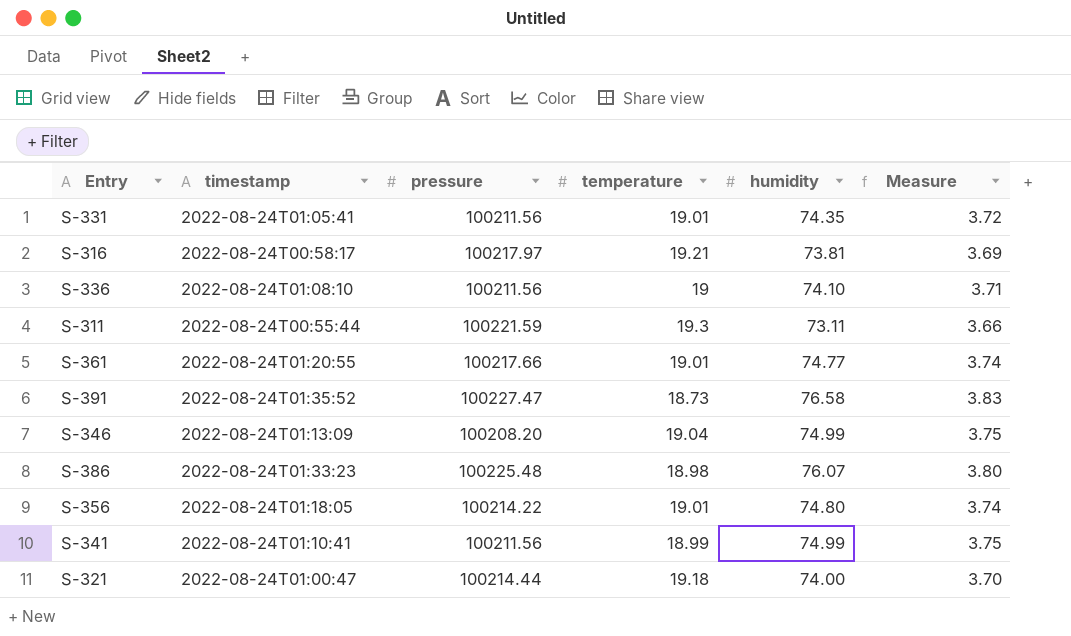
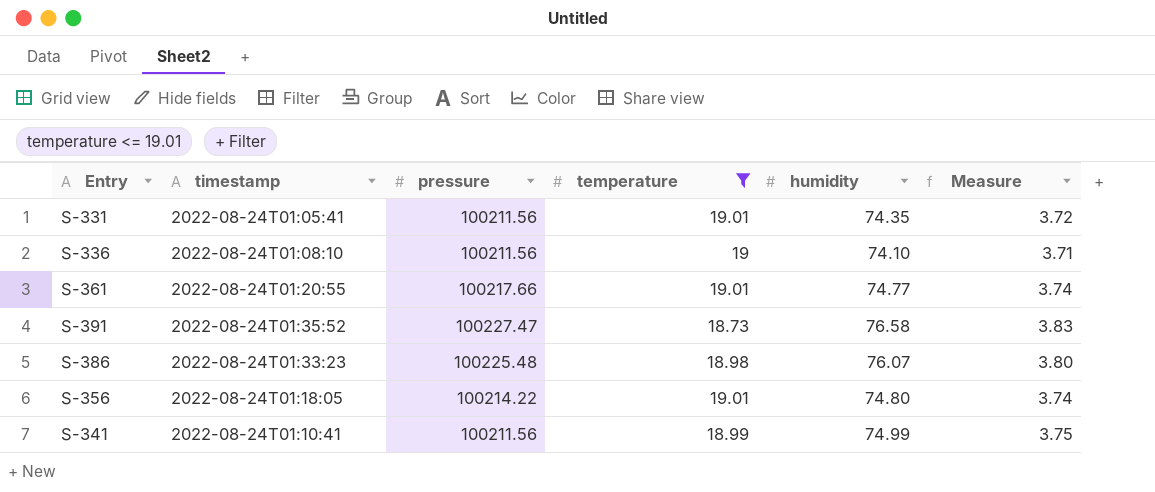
filter: none -> temperature <= 19.01

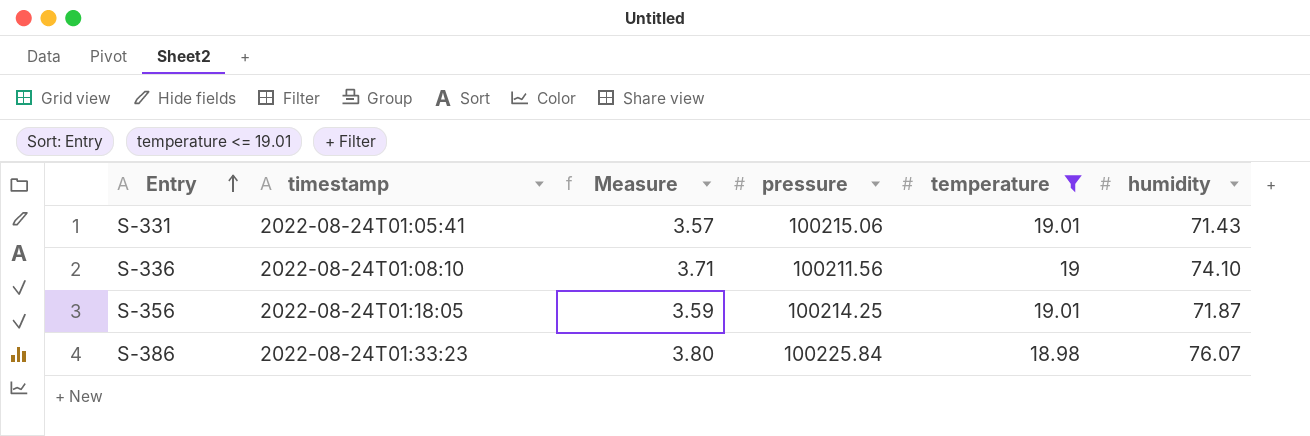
row order: none -> Entry ascending
column Measure | position: 6 -> 3
row S-361: 2022-08-24T01:20:55 | 100217.66 | 19.01 | 74.77 | 3.74 -> none
row S-391: 2022-08-24T01:35:52 | 100227.47 | 18.73 | 76.58 | 3.83 -> none
row S-341: 2022-08-24T01:10:41 | 100211.56 | 18.99 | 74.99 | 3.75 -> none
S-331 | Measure: 3.72 -> 3.57
S-331 | pressure: 100211.56 -> 100215.06
S-331 | humidity: 74.35 -> 71.43
S-356 | Measure: 3.74 -> 3.59
S-356 | pressure: 100214.22 -> 100214.25
S-356 | humidity: 74.80 -> 71.87
S-386 | pressure: 100225.48 -> 100225.84

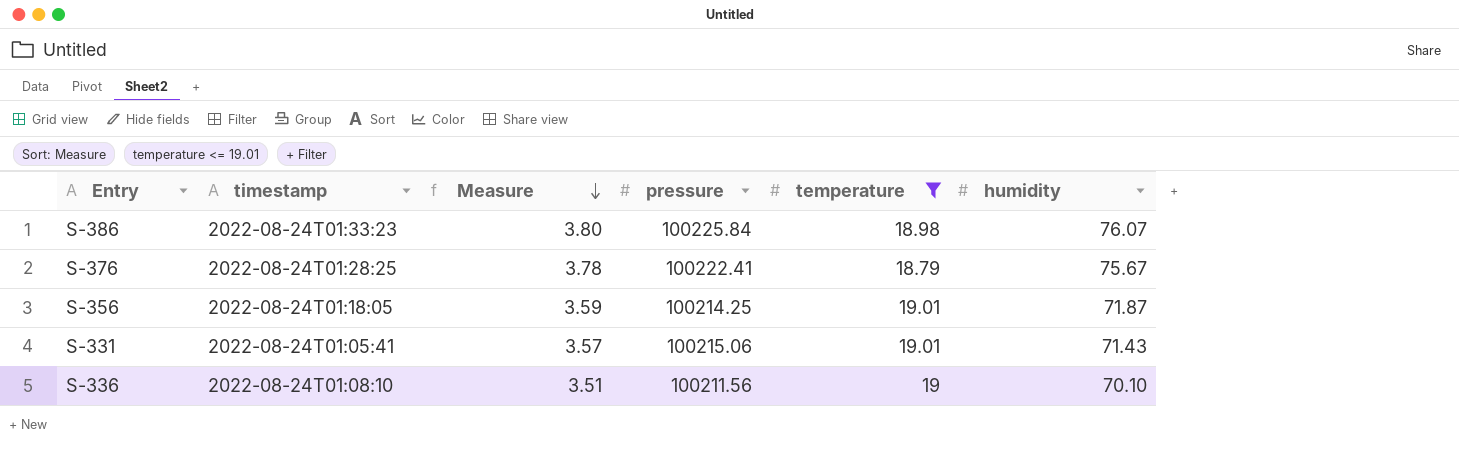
row order: Entry ascending -> Measure descending
row S-376: none -> 2022-08-24T01:28:25 | 3.78 | 100222.41 | 18.79 | 75.67
S-336 | Measure: 3.71 -> 3.51
S-336 | humidity: 74.10 -> 70.10

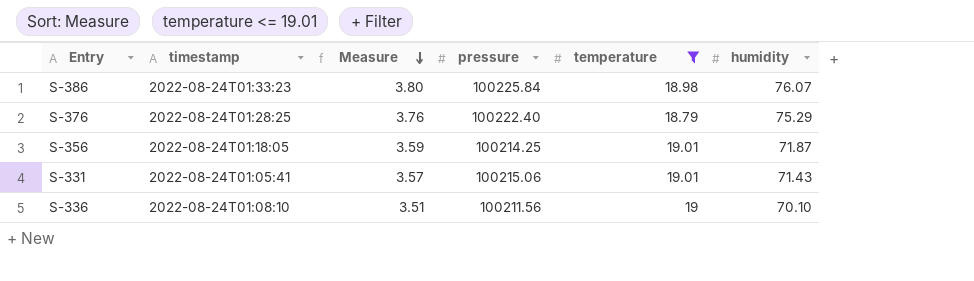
S-376 | Measure: 3.78 -> 3.76
S-376 | pressure: 100222.41 -> 100222.40
S-376 | humidity: 75.67 -> 75.29

